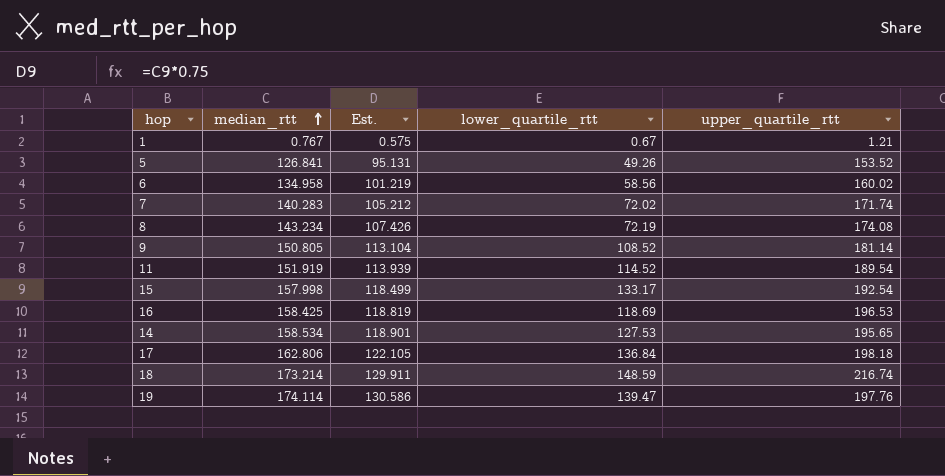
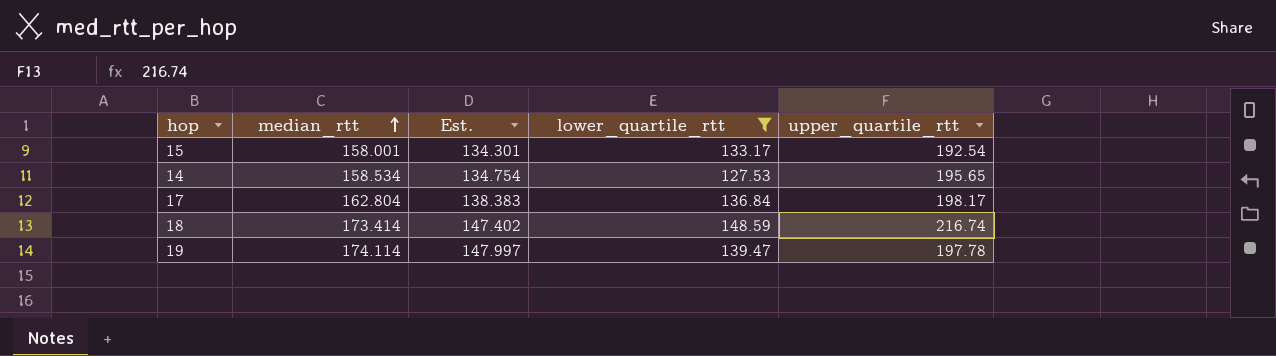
filter: none -> lower_quartile_rtt >= 127.53
column Est. | formula: [median_rtt] * 0.75 -> [median_rtt] * 0.85
15 | median_rtt: 157.998 -> 158.001
17 | median_rtt: 162.806 -> 162.804
17 | upper_quartile_rtt: 198.18 -> 198.17
18 | median_rtt: 173.214 -> 173.414
19 | upper_quartile_rtt: 197.76 -> 197.78

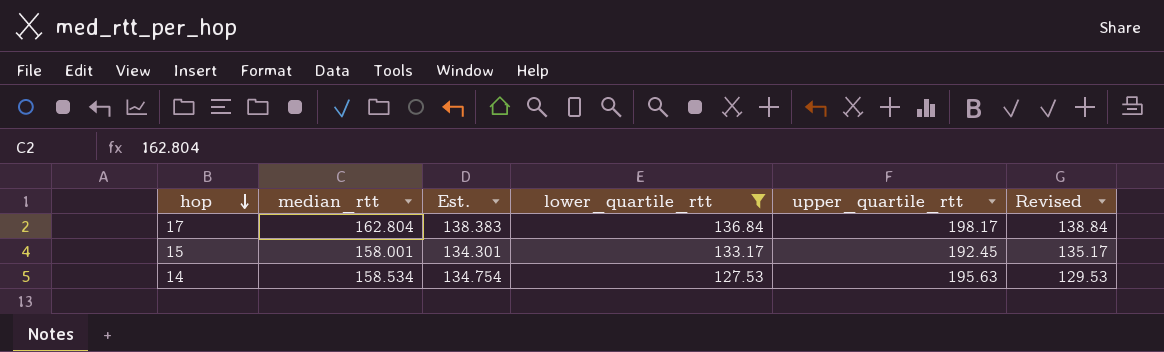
row order: median_rtt ascending -> hop descending
column Revised | formula: none -> [lower_quartile_rtt] + 2
row 18: 173.414 | 147.402 | 148.59 | 216.74 -> none
row 19: 174.114 | 147.997 | 139.47 | 197.78 -> none
15 | upper_quartile_rtt: 192.54 -> 192.45
14 | upper_quartile_rtt: 195.65 -> 195.63

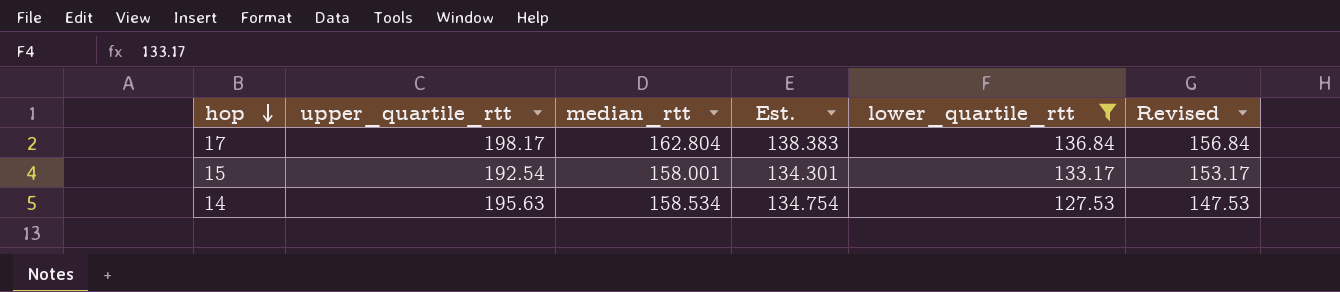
column upper_quartile_rtt | position: 5 -> 2
column Revised | formula: [lower_quartile_rtt] + 2 -> [lower_quartile_rtt] + 20
15 | upper_quartile_rtt: 192.45 -> 192.54

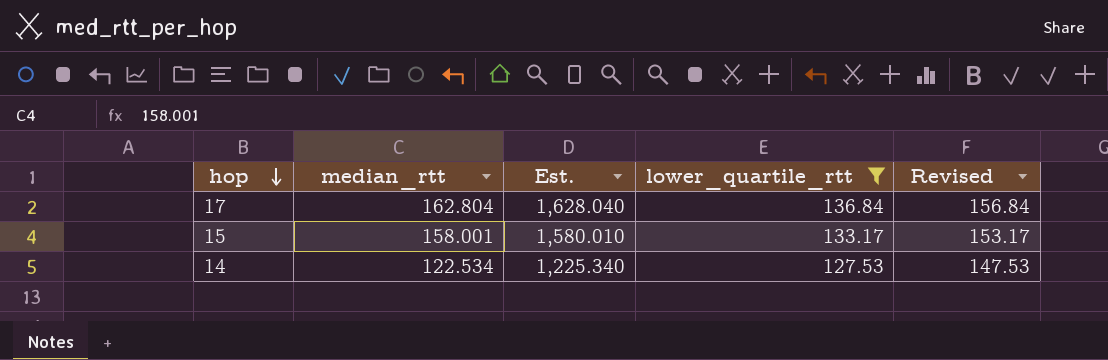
column upper_quartile_rtt | position: 2 -> none
column Est. | formula: [median_rtt] * 0.85 -> [median_rtt] * 10
14 | median_rtt: 158.534 -> 122.534

